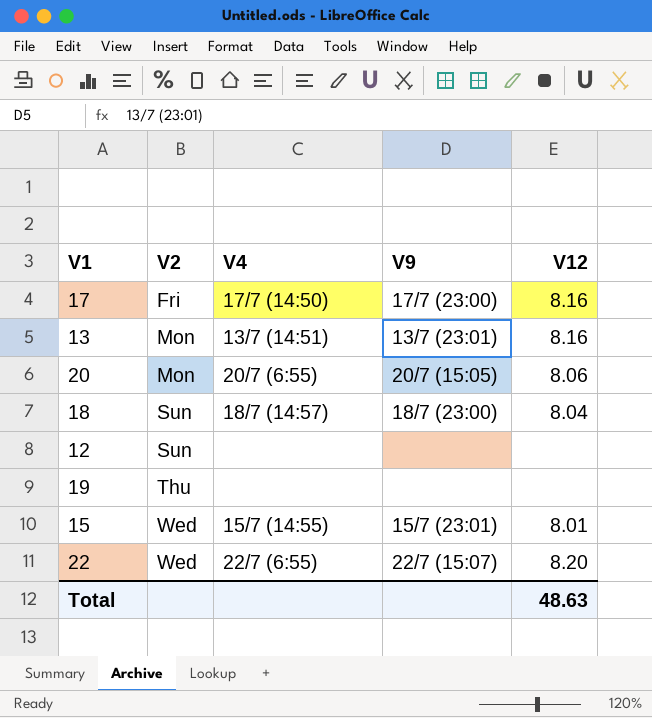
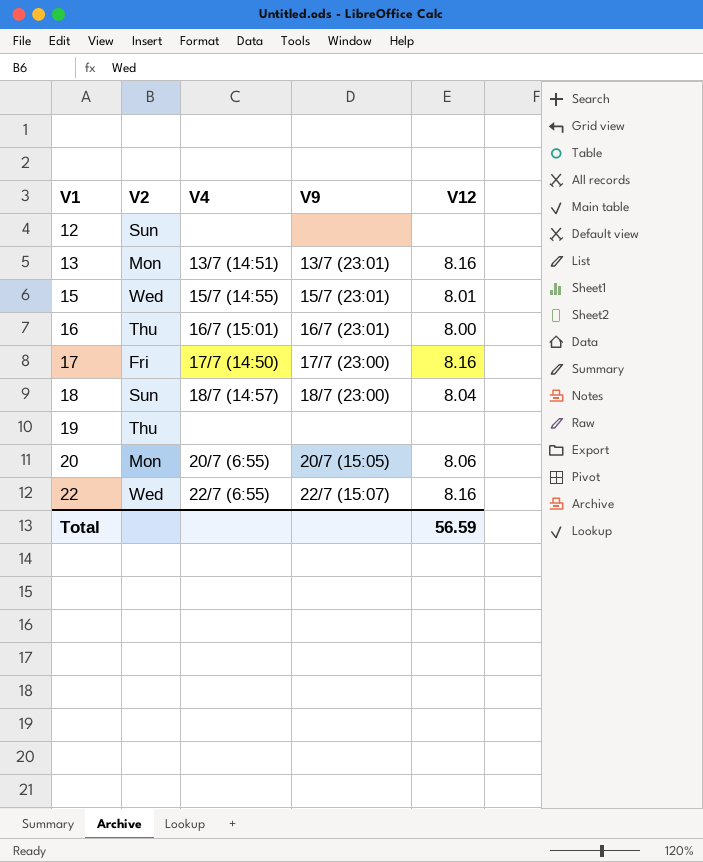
row order: V2 ascending -> V1 ascending
row 16: none -> Thu | 16/7 (15:01) | 16/7 (23:01) | 8.00
22 | V12: 8.20 -> 8.16
Total | V12: 48.63 -> 56.59

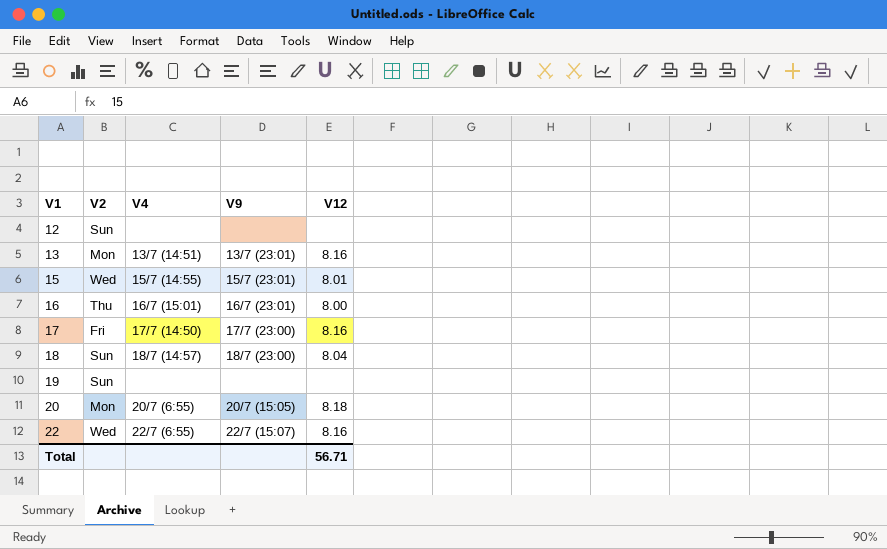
19 | V2: Thu -> Sun
20 | V12: 8.06 -> 8.18
Total | V12: 56.59 -> 56.71

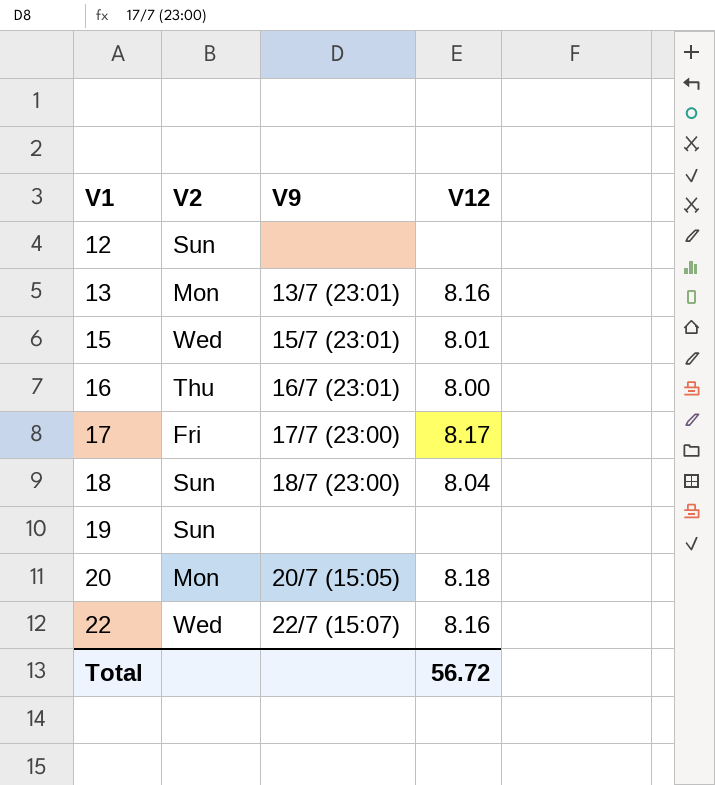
column V4 | position: 3 -> none
17 | V12: 8.16 -> 8.17
Total | V12: 56.71 -> 56.72

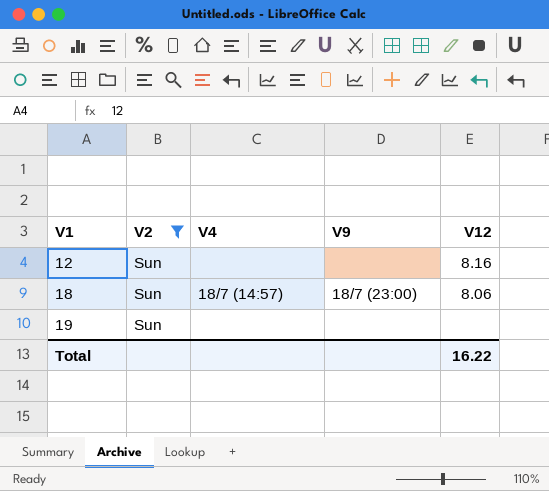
filter: none -> V2 = Sun
column V4 | position: none -> 3
12 | V12: none -> 8.16
18 | V12: 8.04 -> 8.06
Total | V12: 56.72 -> 16.22

